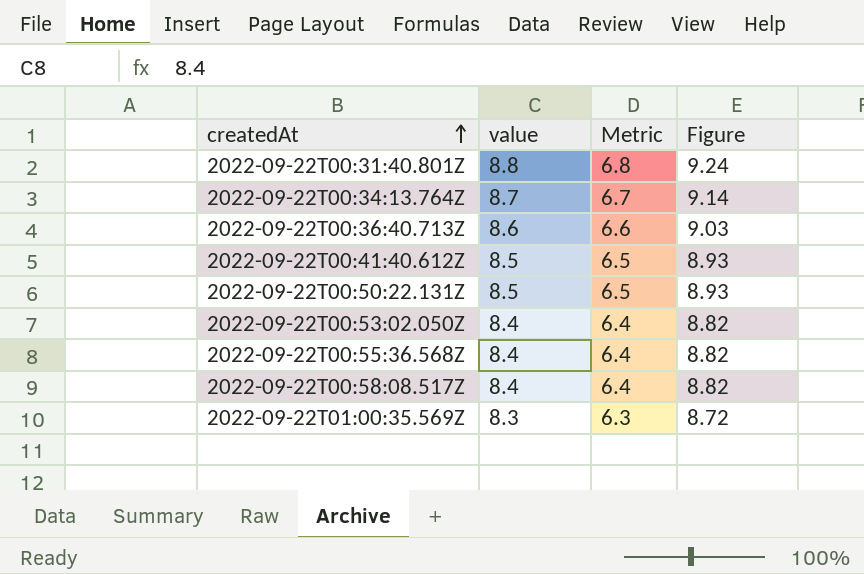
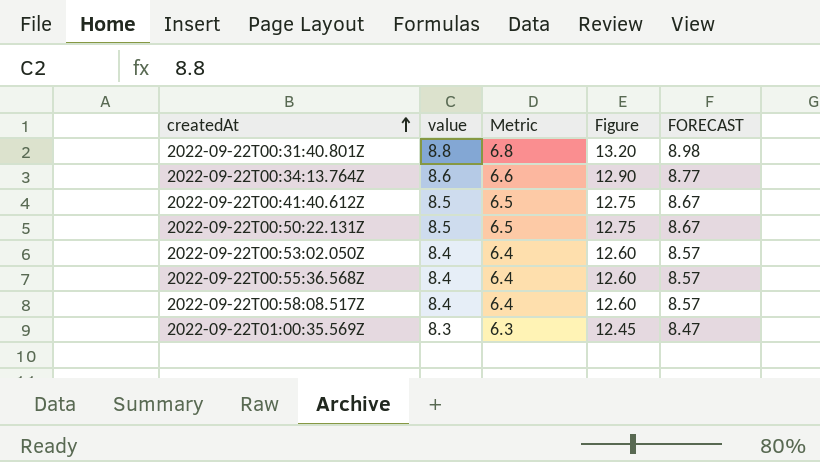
column Figure | formula: [value] * 1.05 -> [value] * 1.5
column FORECAST | formula: none -> [value] * 1.02
row 2022-09-22T00:36:40.713Z: 8.6 | 6.6 | 9.03 -> none
2022-09-22T00:34:13.764Z | value: 8.7 -> 8.6
2022-09-22T00:34:13.764Z | Metric: 6.7 -> 6.6

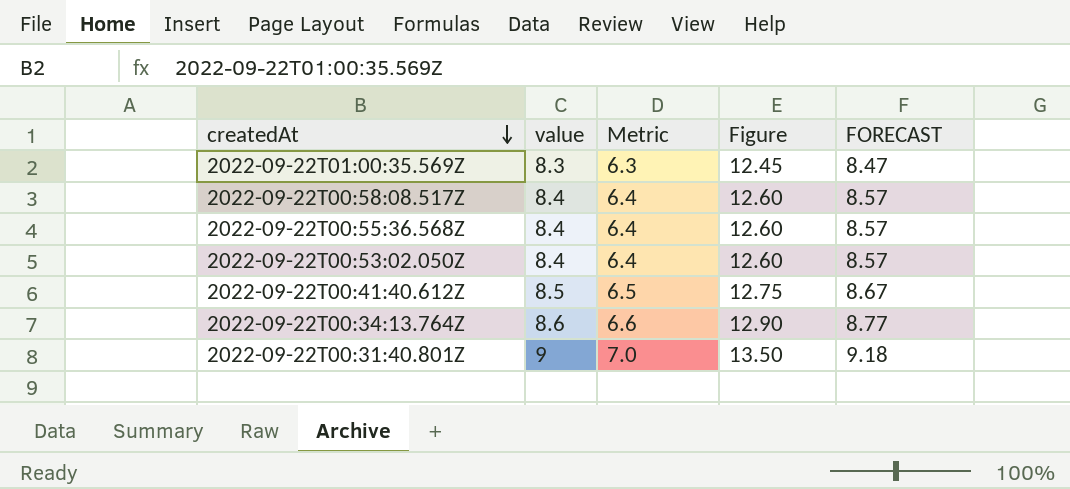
row order: createdAt ascending -> createdAt descending
row 2022-09-22T00:50:22.131Z: 8.5 | 6.5 | 12.75 | 8.67 -> none
2022-09-22T00:31:40.801Z | value: 8.8 -> 9
2022-09-22T00:31:40.801Z | Metric: 6.8 -> 7.0
2022-09-22T00:31:40.801Z | Figure: 13.20 -> 13.50
2022-09-22T00:31:40.801Z | FORECAST: 8.98 -> 9.18

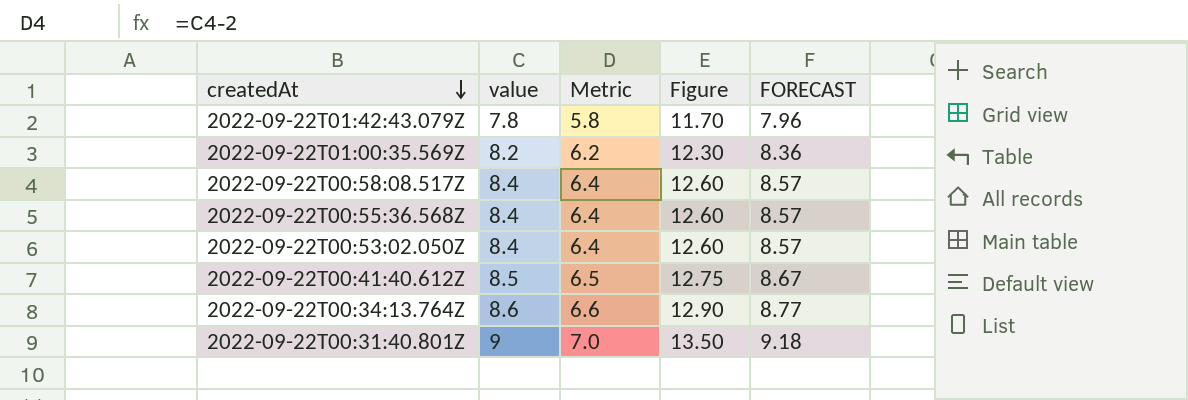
row 2022-09-22T01:42:43.079Z: none -> 7.8 | 5.8 | 11.70 | 7.96
2022-09-22T01:00:35.569Z | value: 8.3 -> 8.2
2022-09-22T01:00:35.569Z | Metric: 6.3 -> 6.2
2022-09-22T01:00:35.569Z | Figure: 12.45 -> 12.30
2022-09-22T01:00:35.569Z | FORECAST: 8.47 -> 8.36

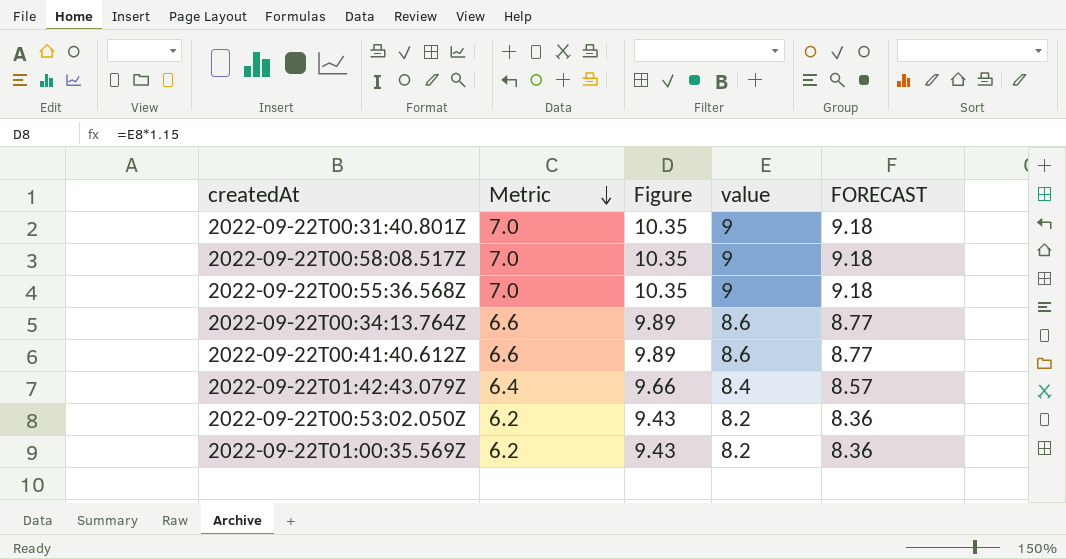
row order: createdAt descending -> Metric descending
column Figure | formula: [value] * 1.5 -> [value] * 1.15
column value | position: 2 -> 4
2022-09-22T00:58:08.517Z | Metric: 6.4 -> 7.0
2022-09-22T00:58:08.517Z | value: 8.4 -> 9
2022-09-22T00:58:08.517Z | FORECAST: 8.57 -> 9.18
2022-09-22T00:55:36.568Z | Metric: 6.4 -> 7.0
2022-09-22T00:55:36.568Z | value: 8.4 -> 9
2022-09-22T00:55:36.568Z | FORECAST: 8.57 -> 9.18
2022-09-22T00:41:40.612Z | Metric: 6.5 -> 6.6
2022-09-22T00:41:40.612Z | value: 8.5 -> 8.6
2022-09-22T00:41:40.612Z | FORECAST: 8.67 -> 8.77
2022-09-22T01:42:43.079Z | Metric: 5.8 -> 6.4
2022-09-22T01:42:43.079Z | value: 7.8 -> 8.4
2022-09-22T01:42:43.079Z | FORECAST: 7.96 -> 8.57
2022-09-22T00:53:02.050Z | Metric: 6.4 -> 6.2
2022-09-22T00:53:02.050Z | value: 8.4 -> 8.2
2022-09-22T00:53:02.050Z | FORECAST: 8.57 -> 8.36

